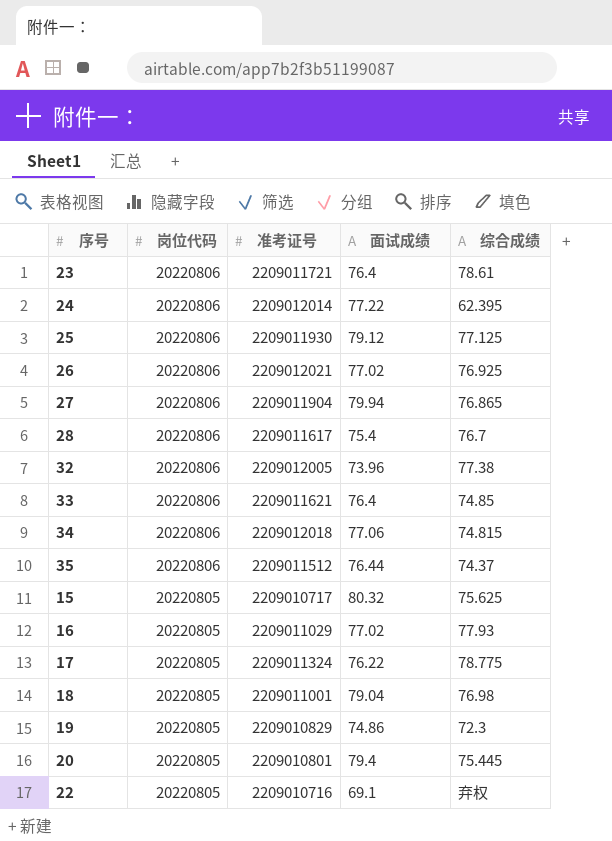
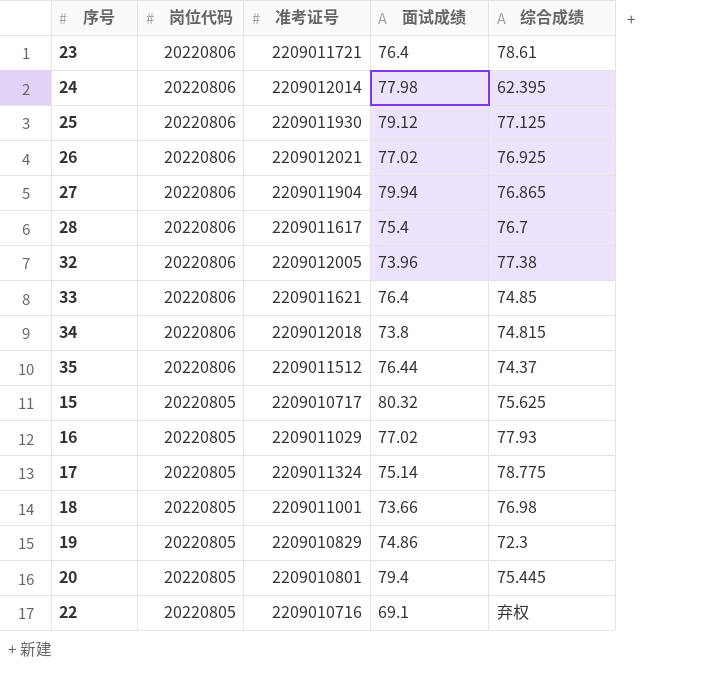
24 | 面试成绩: 77.22 -> 77.98
34 | 面试成绩: 77.06 -> 73.8
17 | 面试成绩: 76.22 -> 75.14
18 | 面试成绩: 79.04 -> 73.66

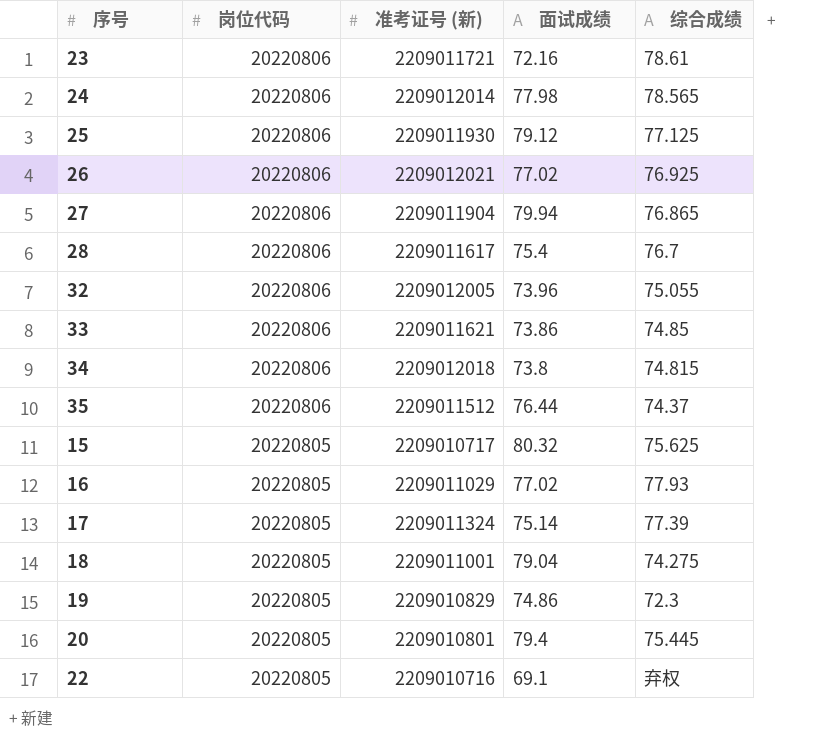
column name: 准考证号 -> 准考证号 (新)
23 | 面试成绩: 76.4 -> 72.16
24 | 综合成绩: 62.395 -> 78.565
32 | 综合成绩: 77.38 -> 75.055
33 | 面试成绩: 76.4 -> 73.86
17 | 综合成绩: 78.775 -> 77.39
18 | 面试成绩: 73.66 -> 79.04
18 | 综合成绩: 76.98 -> 74.275

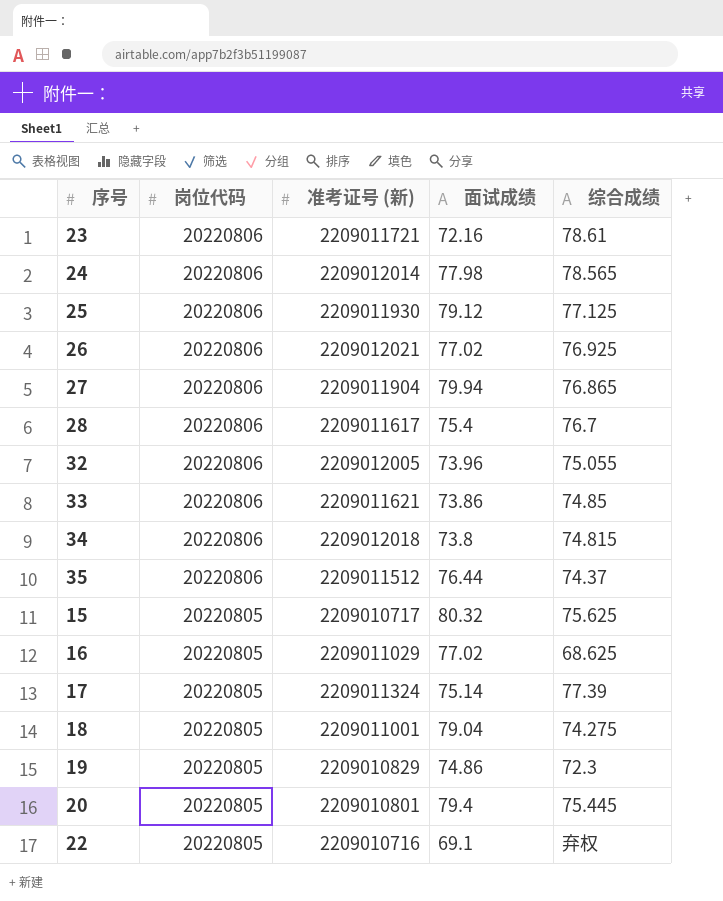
16 | 综合成绩: 77.93 -> 68.625

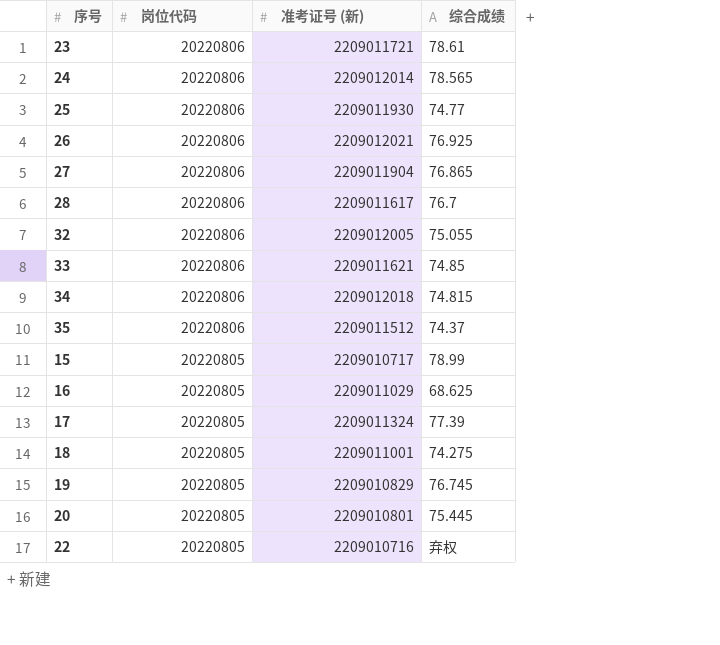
column 面试成绩 | position: 4 -> none
25 | 综合成绩: 77.125 -> 74.77
15 | 综合成绩: 75.625 -> 78.99
19 | 综合成绩: 72.3 -> 76.745

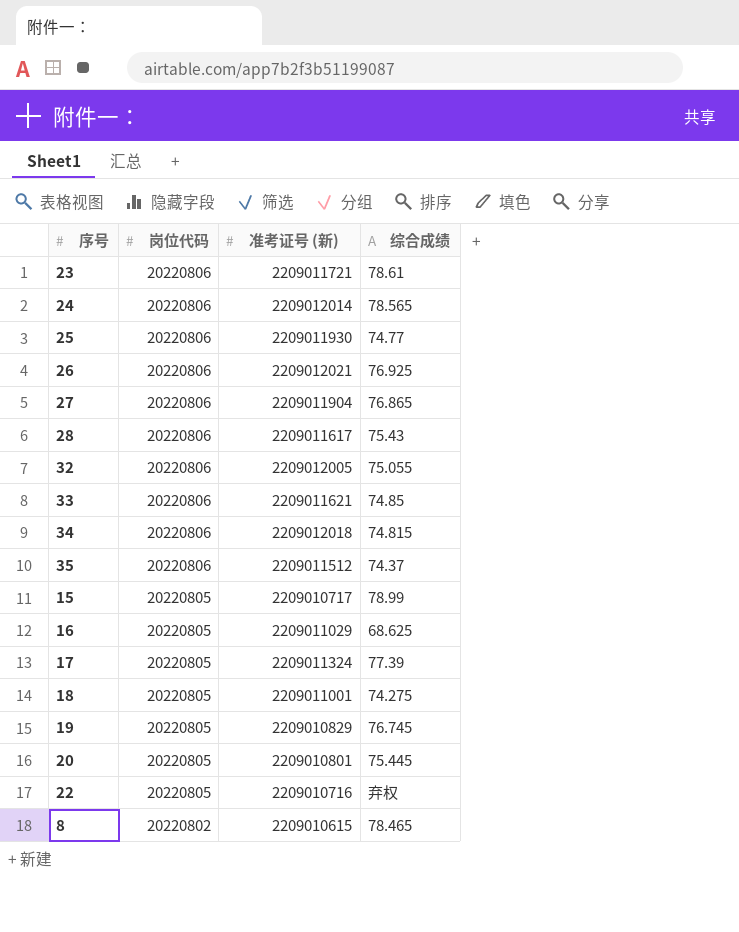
28 | 综合成绩: 76.7 -> 75.43
row 8: none -> 20220802 | 2209010615 | 78.465

